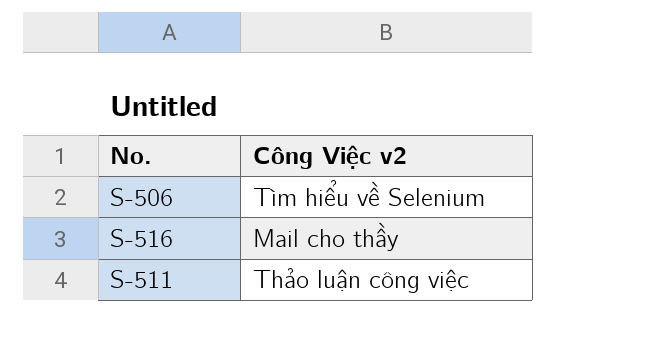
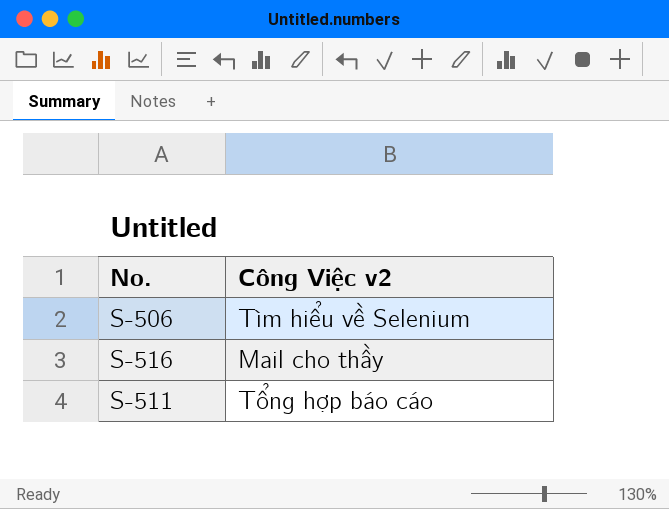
S-511 | Công Việc v2: Thảo luận công việc -> Tổng hợp báo cáo

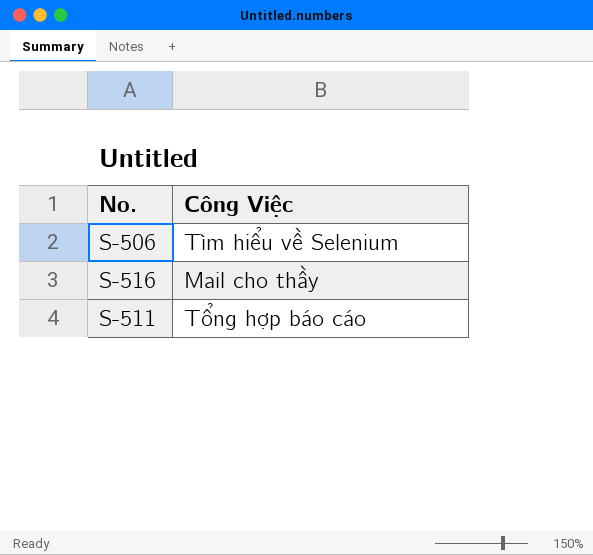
column name: Công Việc v2 -> Công Việc

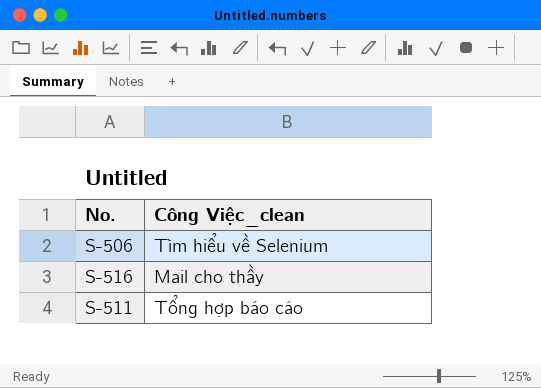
column name: Công Việc -> Công Việc_clean

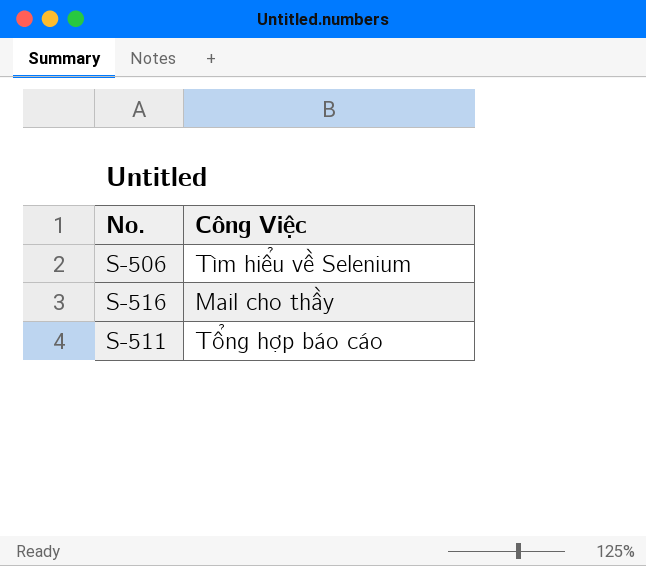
column name: Công Việc_clean -> Công Việc

